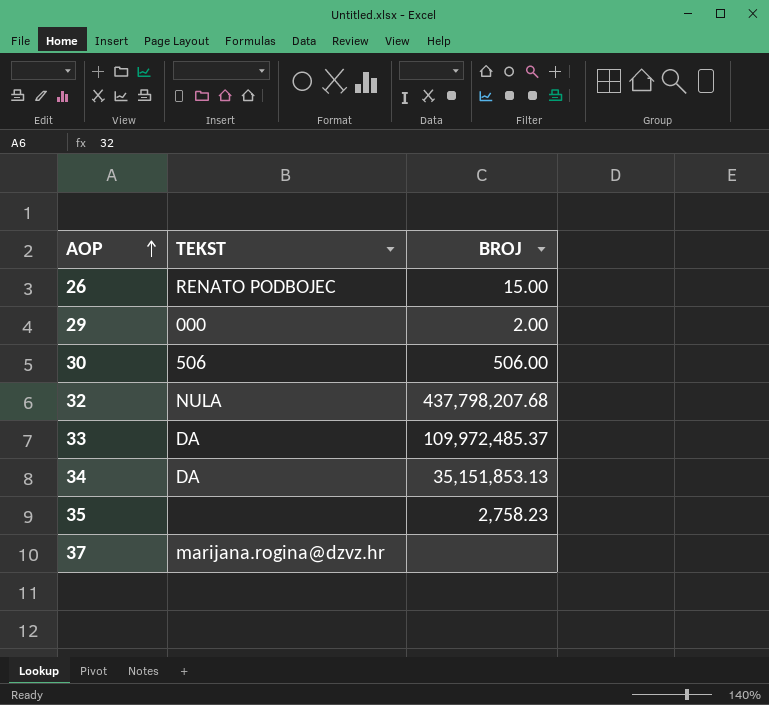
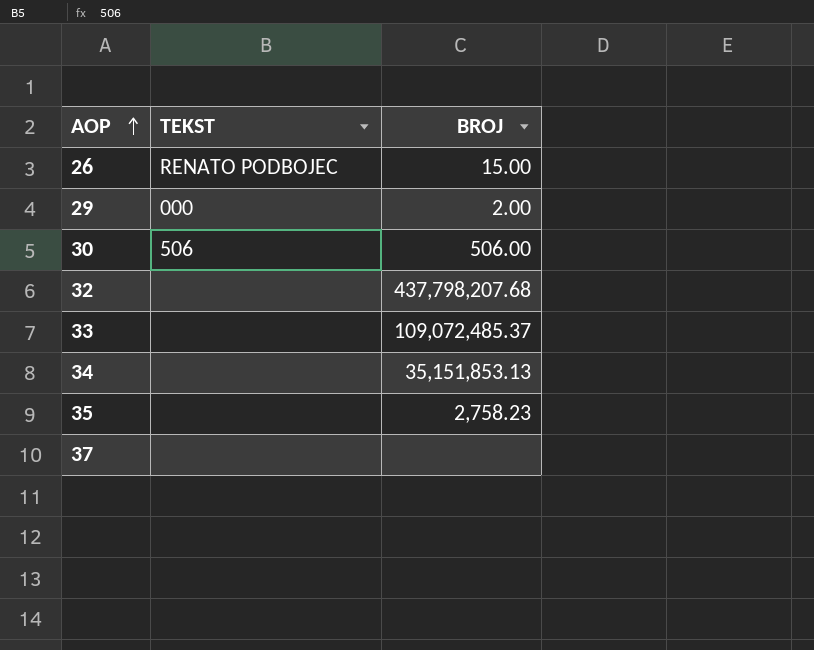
32 | TEKST: NULA -> none
33 | TEKST: DA -> none
33 | BROJ: 109,972,485.37 -> 109,072,485.37
34 | TEKST: DA -> none
37 | TEKST: marijana.rogina@dzvz.hr -> none

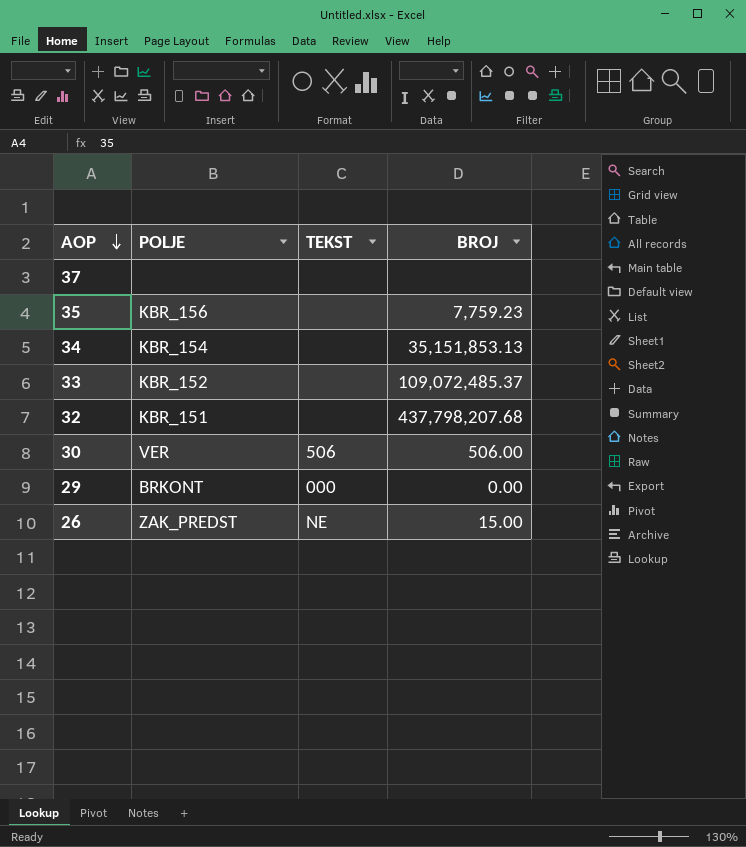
row order: AOP ascending -> AOP descending
column POLJE | position: none -> 2
35 | BROJ: 2,758.23 -> 7,759.23
29 | BROJ: 2.00 -> 0.00
26 | TEKST: RENATO PODBOJEC -> NE

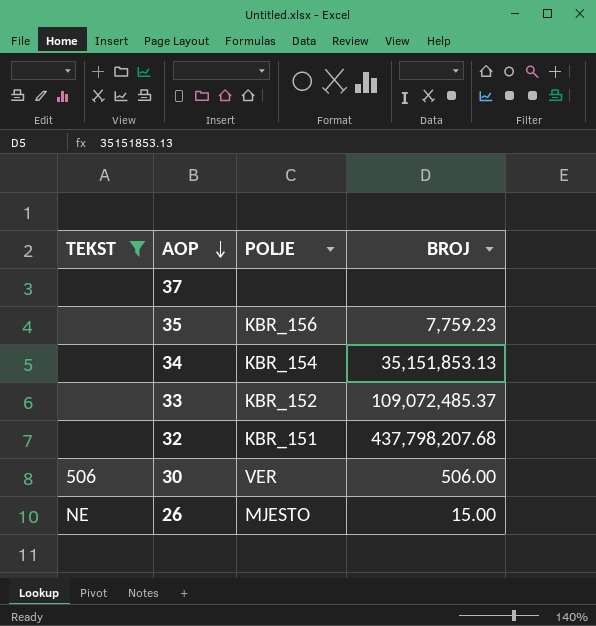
filter: none -> TEKST != 000
column TEKST | position: 3 -> 1
26 | POLJE: ZAK_PREDST -> MJESTO

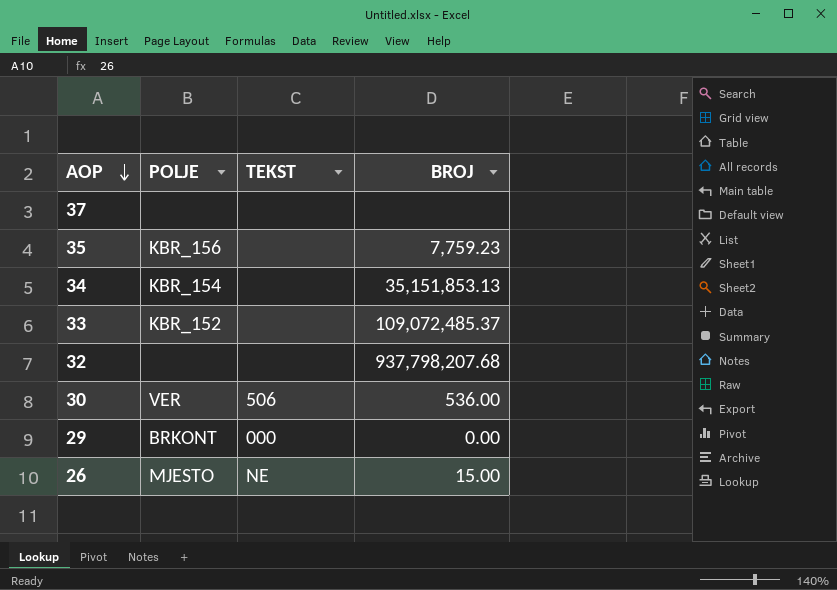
filter: TEKST != 000 -> none
column TEKST | position: 1 -> 3
32 | POLJE: KBR_151 -> none
32 | BROJ: 437,798,207.68 -> 937,798,207.68
30 | BROJ: 506.00 -> 536.00

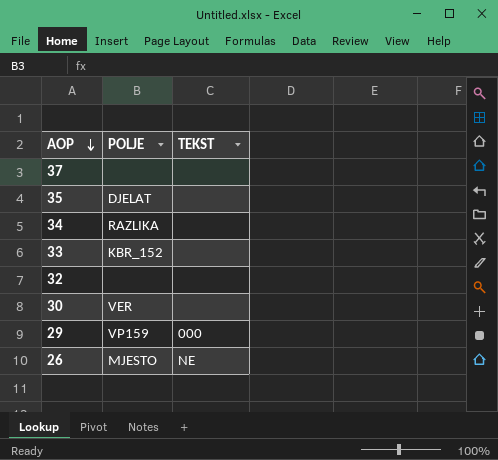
column BROJ | position: 4 -> none
35 | POLJE: KBR_156 -> DJELAT
34 | POLJE: KBR_154 -> RAZLIKA
30 | TEKST: 506 -> none
29 | POLJE: BRKONT -> VP159

